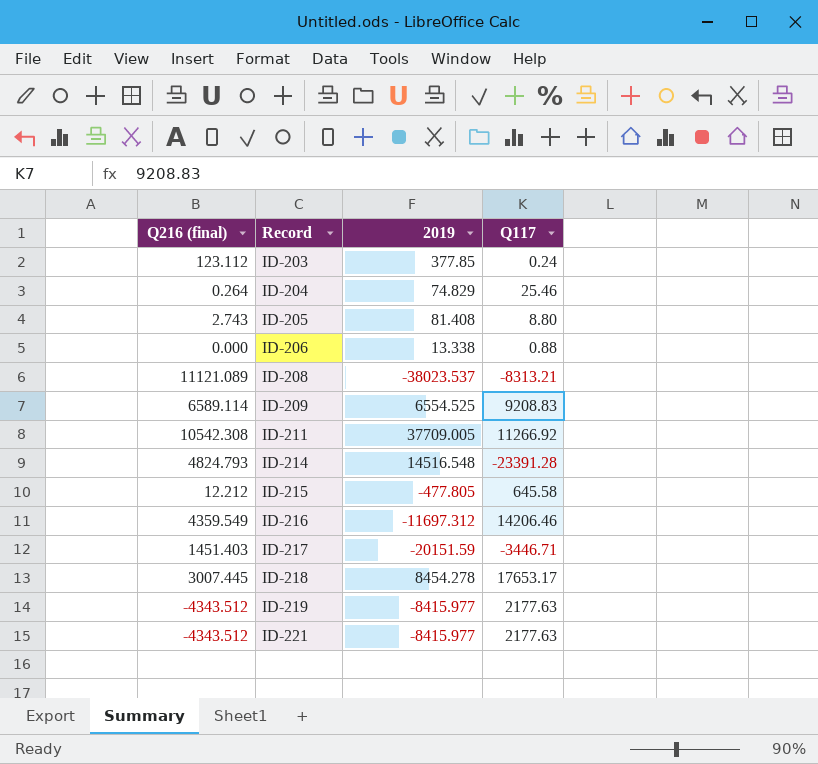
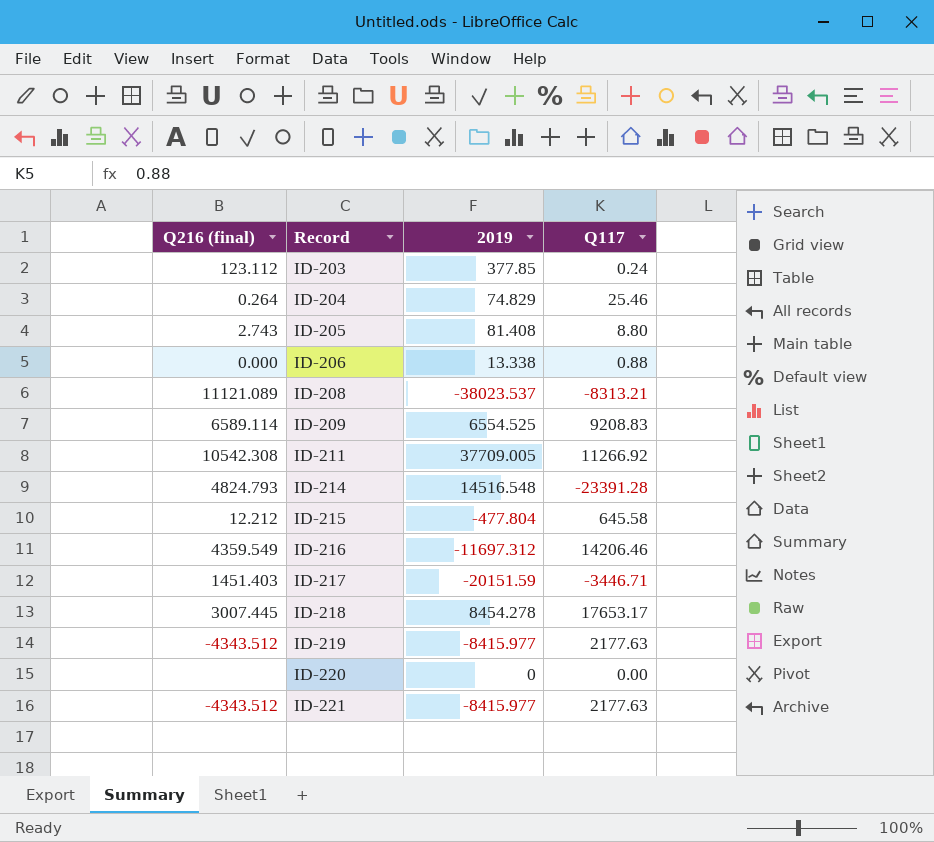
ID-215 | 2019: -477.805 -> -477.804
row ID-220: none -> none | 0 | 0.00

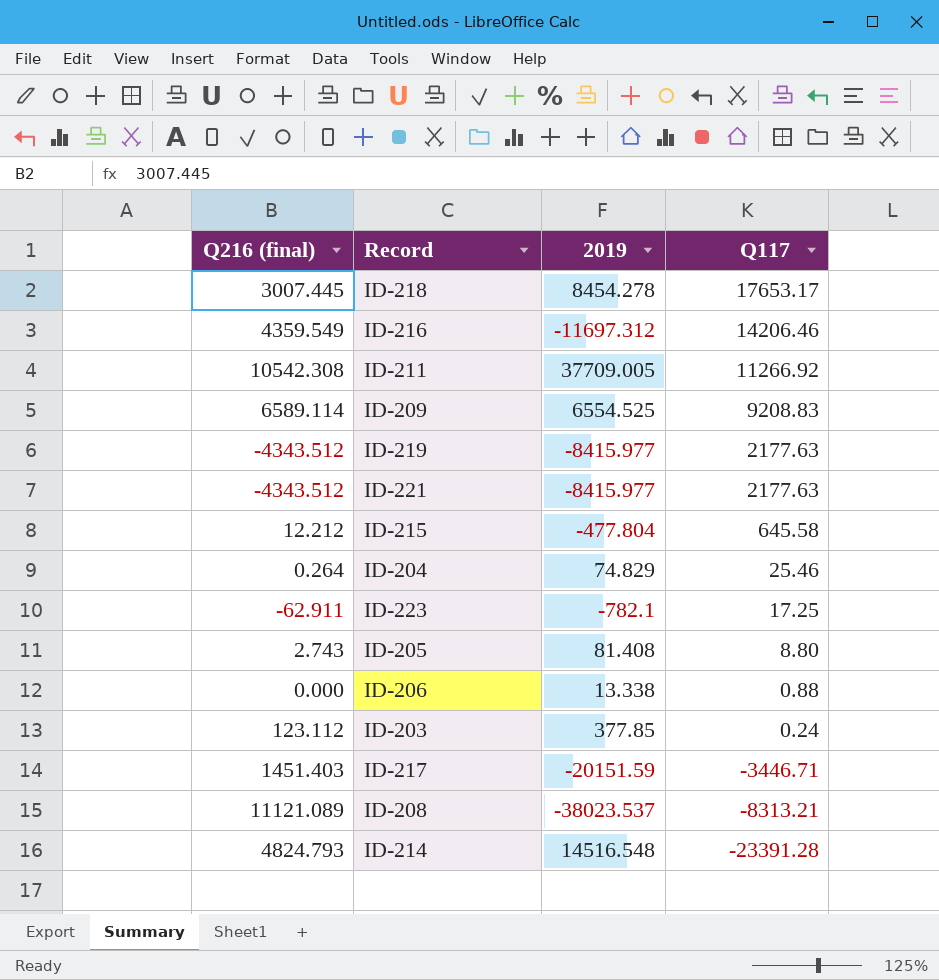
row order: Record ascending -> Q117 descending
row ID-220: none | 0 | 0.00 -> none
row ID-223: none -> -62.911 | -782.1 | 17.25

